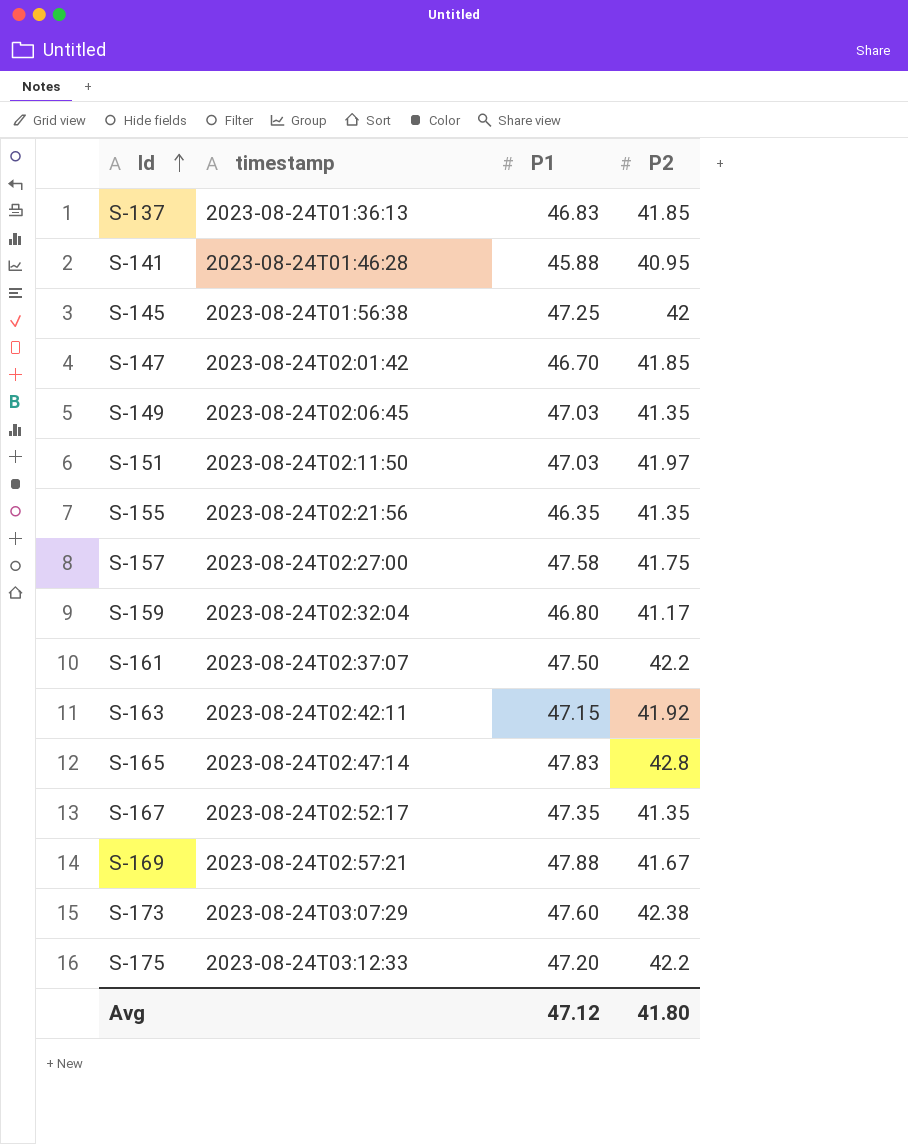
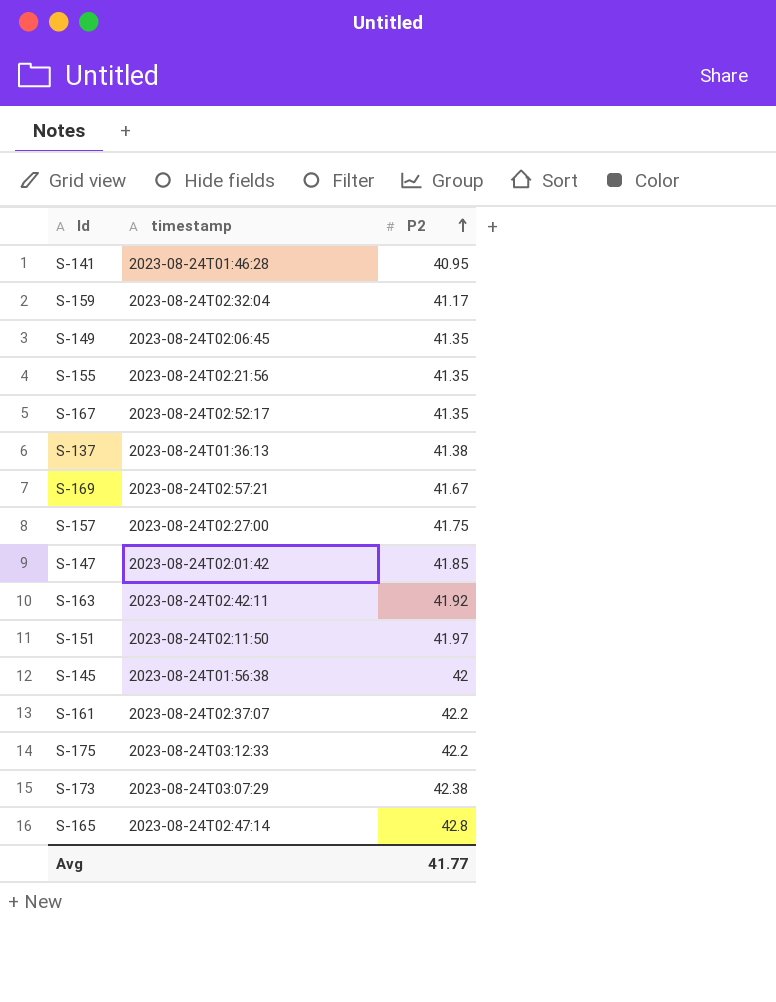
row order: Id ascending -> P2 ascending
column P1 | position: 3 -> none
S-137 | P2: 41.85 -> 41.38
Avg | P2: 41.80 -> 41.77

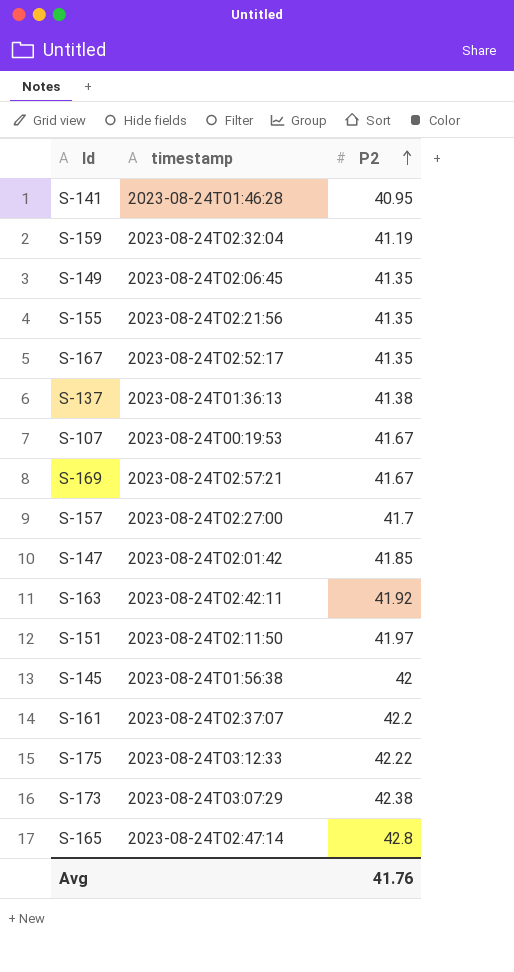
S-159 | P2: 41.17 -> 41.19
row S-107: none -> 2023-08-24T00:19:53 | 41.67
S-157 | P2: 41.75 -> 41.7
S-175 | P2: 42.2 -> 42.22
Avg | P2: 41.77 -> 41.76

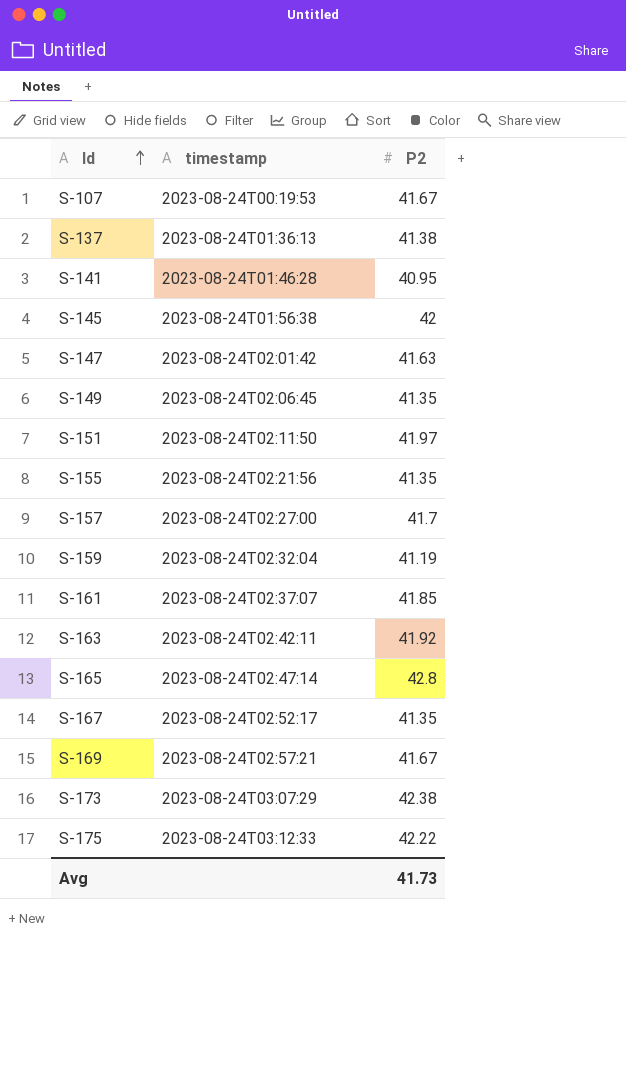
row order: P2 ascending -> Id ascending
S-147 | P2: 41.85 -> 41.63
S-161 | P2: 42.2 -> 41.85
Avg | P2: 41.76 -> 41.73

